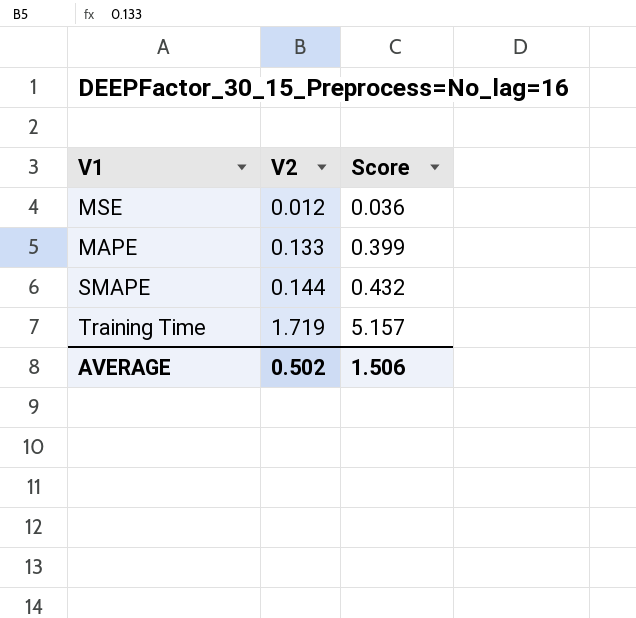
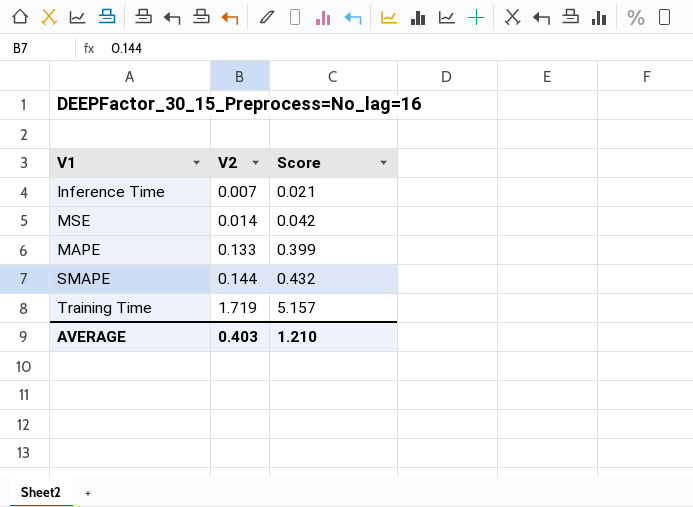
row Inference Time: none -> 0.007 | 0.021
MSE | V2: 0.012 -> 0.014
MSE | Score: 0.036 -> 0.042
AVERAGE | V2: 0.502 -> 0.403
AVERAGE | Score: 1.506 -> 1.210

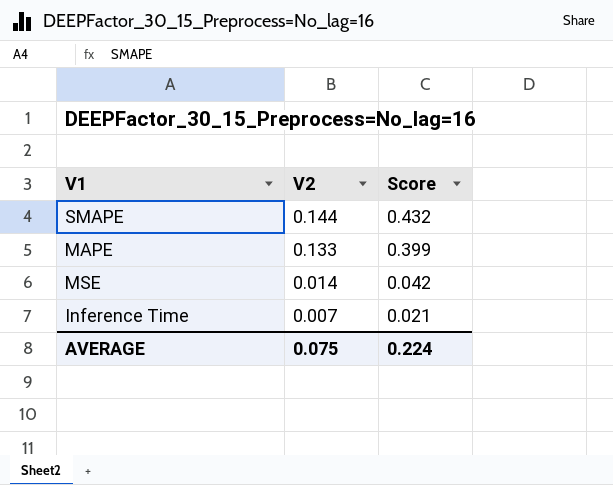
row order: V2 ascending -> V2 descending
row Training Time: 1.719 | 5.157 -> none
AVERAGE | V2: 0.403 -> 0.075
AVERAGE | Score: 1.210 -> 0.224

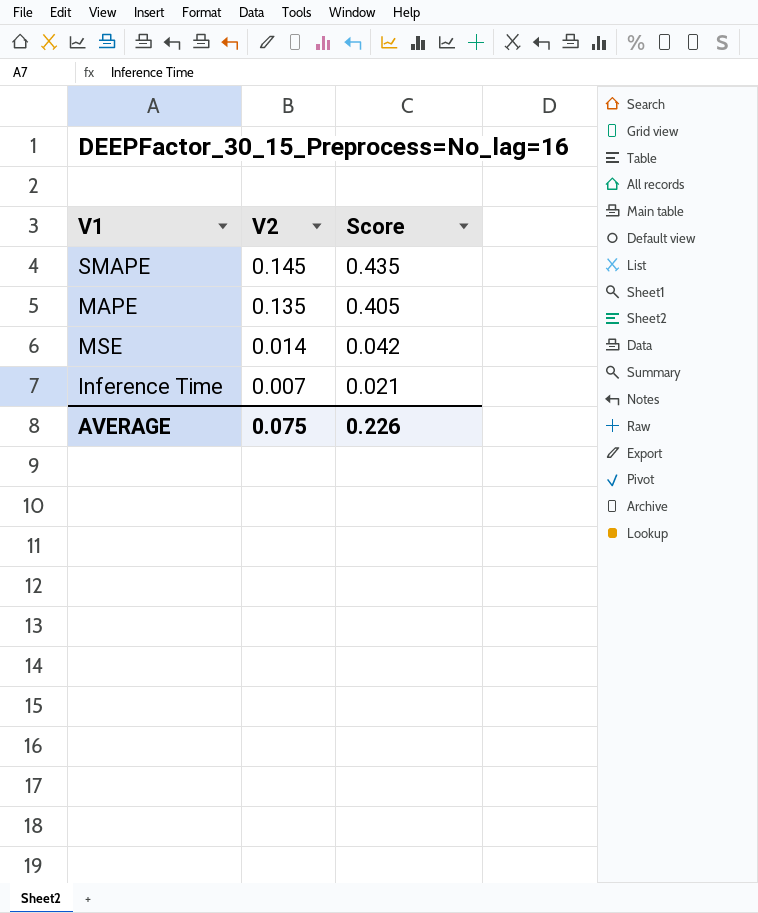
SMAPE | V2: 0.144 -> 0.145
SMAPE | Score: 0.432 -> 0.435
MAPE | V2: 0.133 -> 0.135
MAPE | Score: 0.399 -> 0.405
AVERAGE | Score: 0.224 -> 0.226

